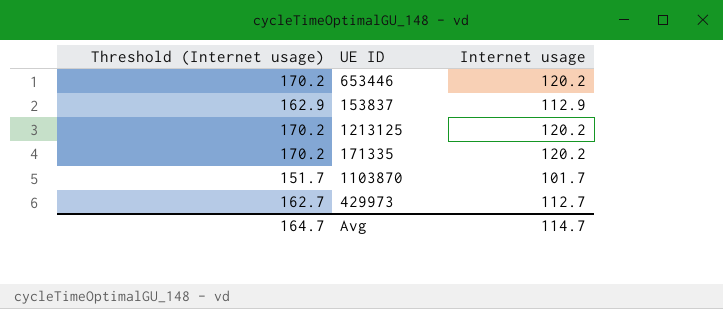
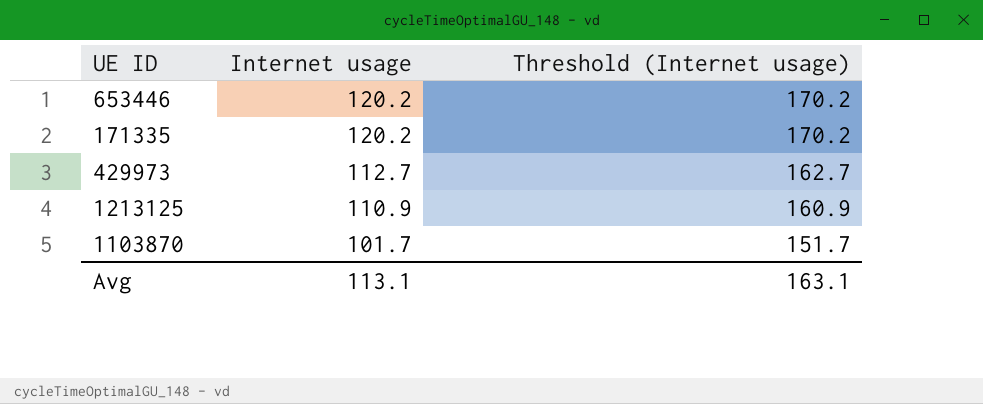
row order: none -> Internet usage descending
column Threshold (Internet usage) | position: 1 -> 3
row 153837: 162.9 | 112.9 -> none
1213125 | Internet usage: 120.2 -> 110.9
1213125 | Threshold (Internet usage): 170.2 -> 160.9
Avg | Internet usage: 114.7 -> 113.1
Avg | Threshold (Internet usage): 164.7 -> 163.1

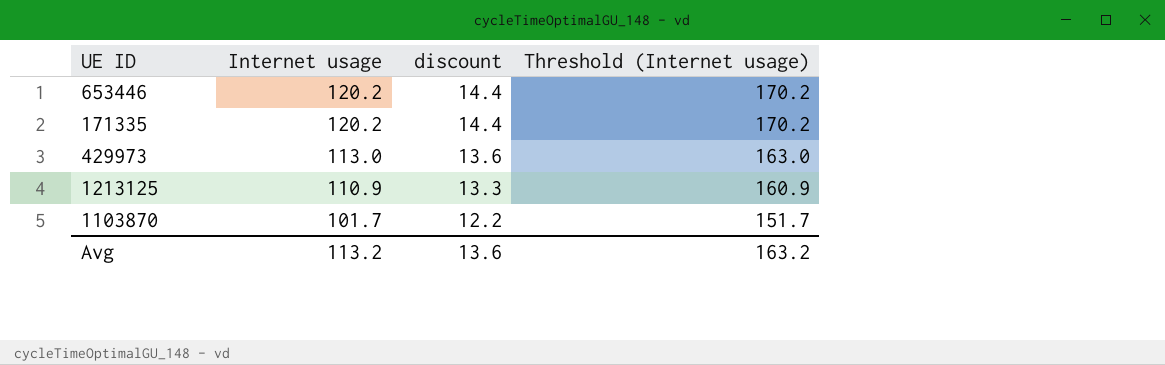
column discount | formula: none -> [Internet usage] * 0.12
429973 | Internet usage: 112.7 -> 113.0
429973 | Threshold (Internet usage): 162.7 -> 163.0
Avg | Internet usage: 113.1 -> 113.2
Avg | Threshold (Internet usage): 163.1 -> 163.2

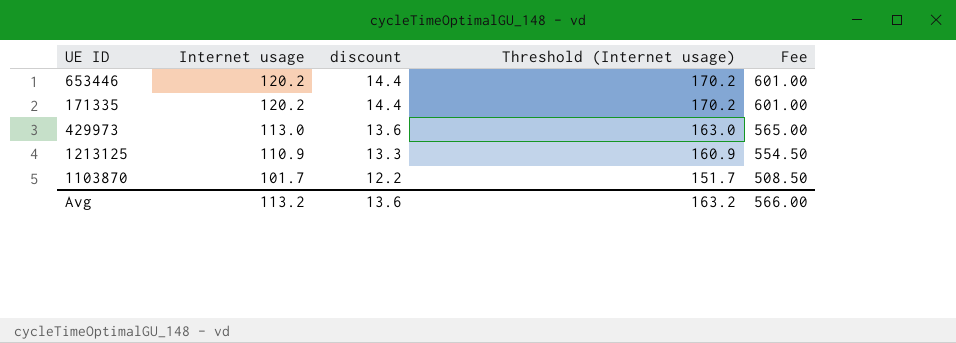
column Fee | formula: none -> [Internet usage] * 5

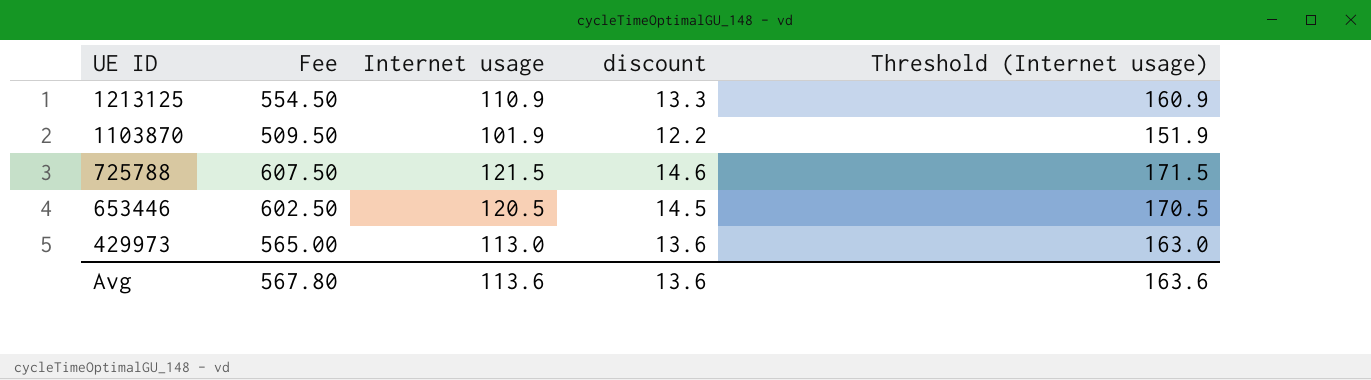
row order: Internet usage descending -> UE ID descending
column Fee | position: 5 -> 2
row 171335: 120.2 | 14.4 | 170.2 | 601.00 -> none
1103870 | Fee: 508.50 -> 509.50
1103870 | Internet usage: 101.7 -> 101.9
1103870 | Threshold (Internet usage): 151.7 -> 151.9
row 725788: none -> 607.50 | 121.5 | 14.6 | 171.5
653446 | Fee: 601.00 -> 602.50
653446 | Internet usage: 120.2 -> 120.5
653446 | discount: 14.4 -> 14.5
653446 | Threshold (Internet usage): 170.2 -> 170.5
Avg | Fee: 566.00 -> 567.80
Avg | Internet usage: 113.2 -> 113.6
Avg | Threshold (Internet usage): 163.2 -> 163.6

